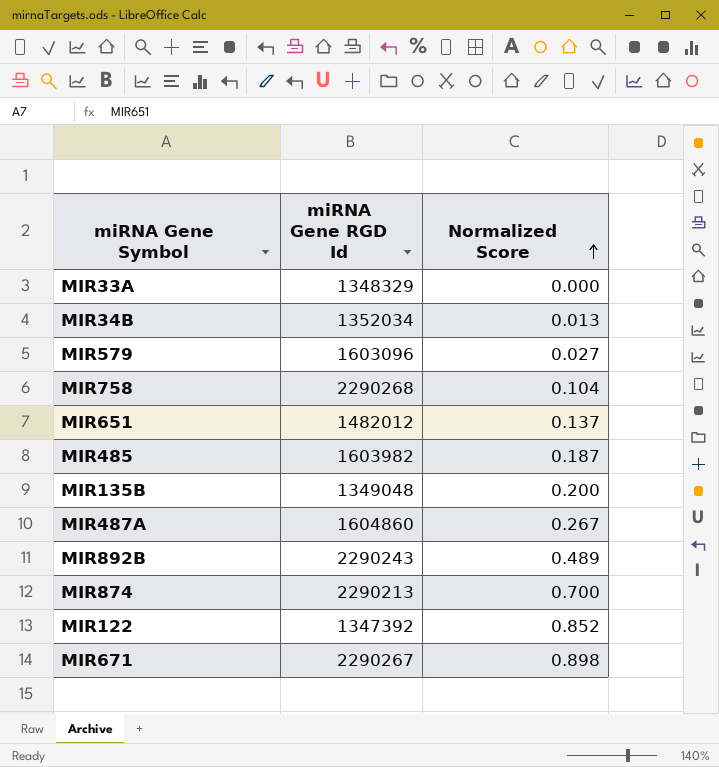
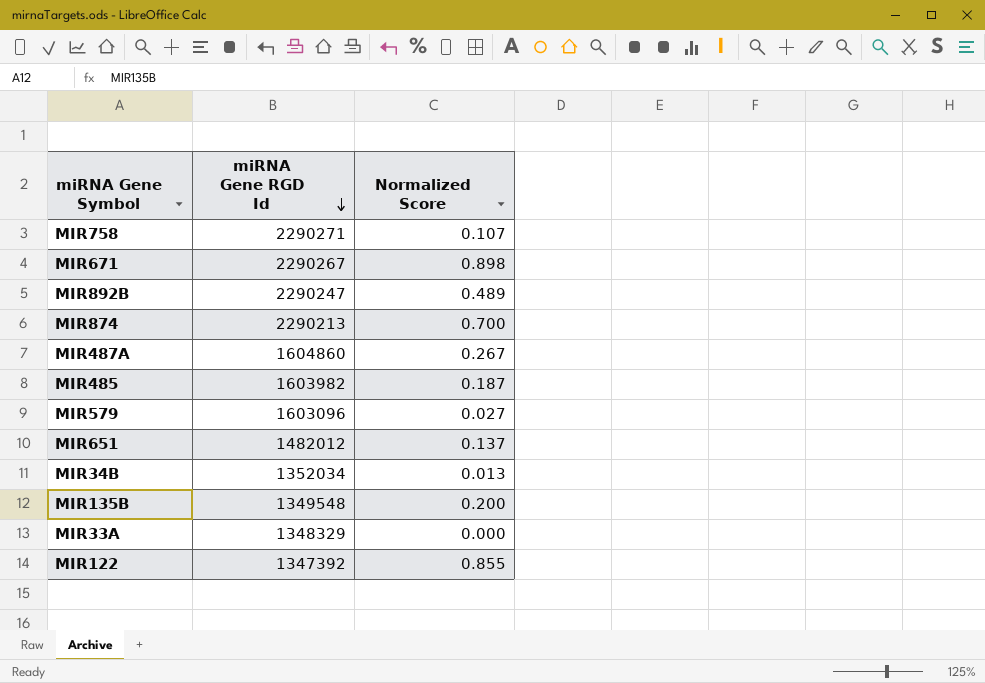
row order: Normalized Score ascending -> miRNA Gene RGD Id descending
MIR758 | miRNA Gene RGD Id: 2290268 -> 2290271
MIR758 | Normalized Score: 0.104 -> 0.107
MIR892B | miRNA Gene RGD Id: 2290243 -> 2290247
MIR135B | miRNA Gene RGD Id: 1349048 -> 1349548
MIR122 | Normalized Score: 0.852 -> 0.855

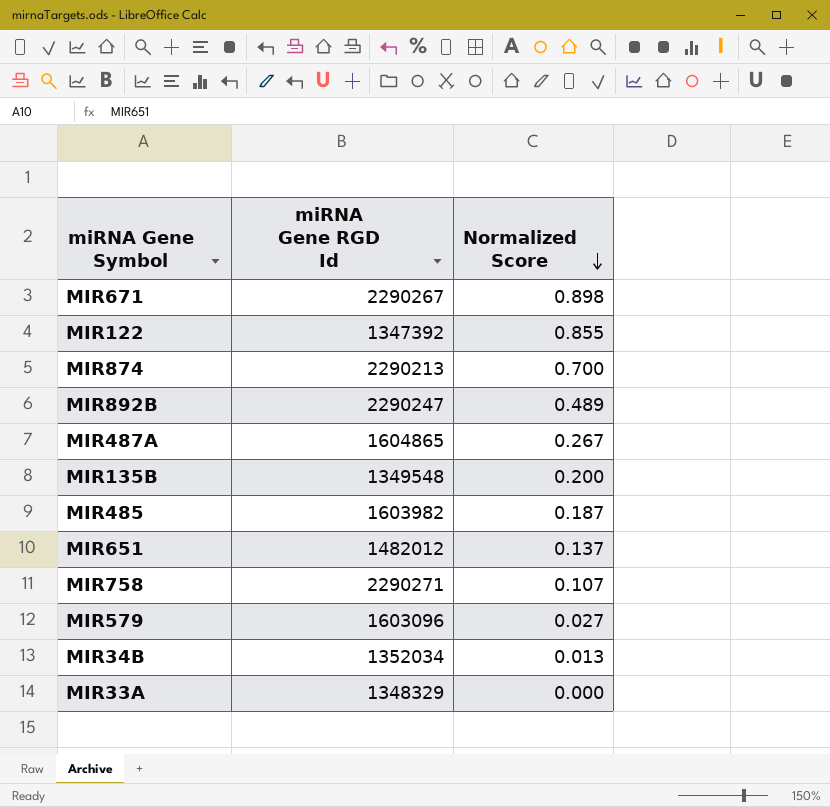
row order: miRNA Gene RGD Id descending -> Normalized Score descending
MIR487A | miRNA Gene RGD Id: 1604860 -> 1604865

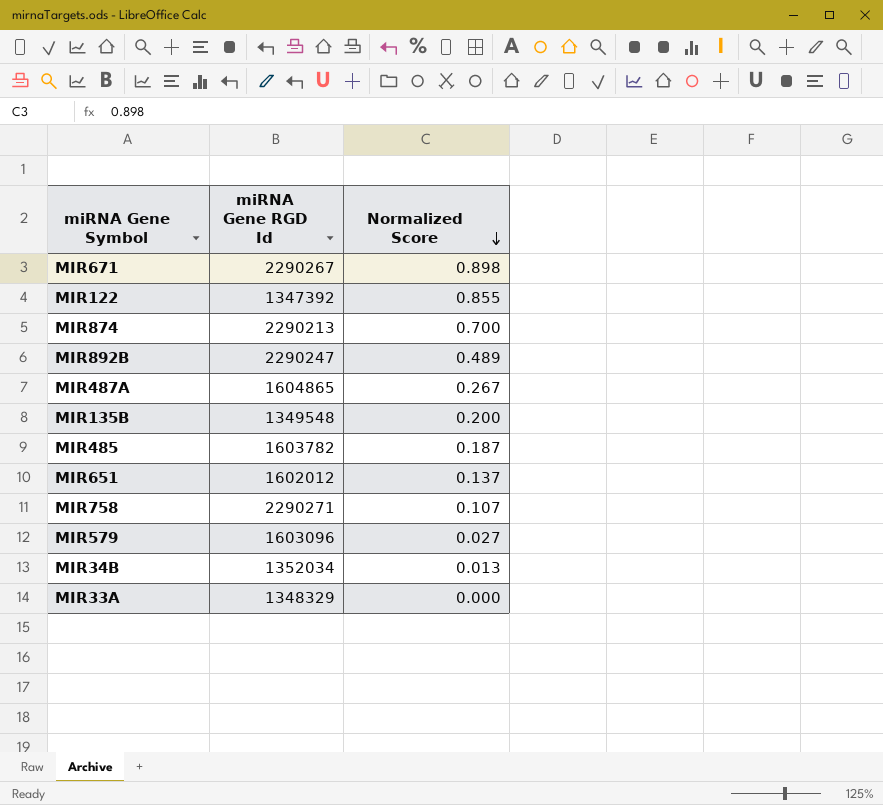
MIR485 | miRNA Gene RGD Id: 1603982 -> 1603782
MIR651 | miRNA Gene RGD Id: 1482012 -> 1602012

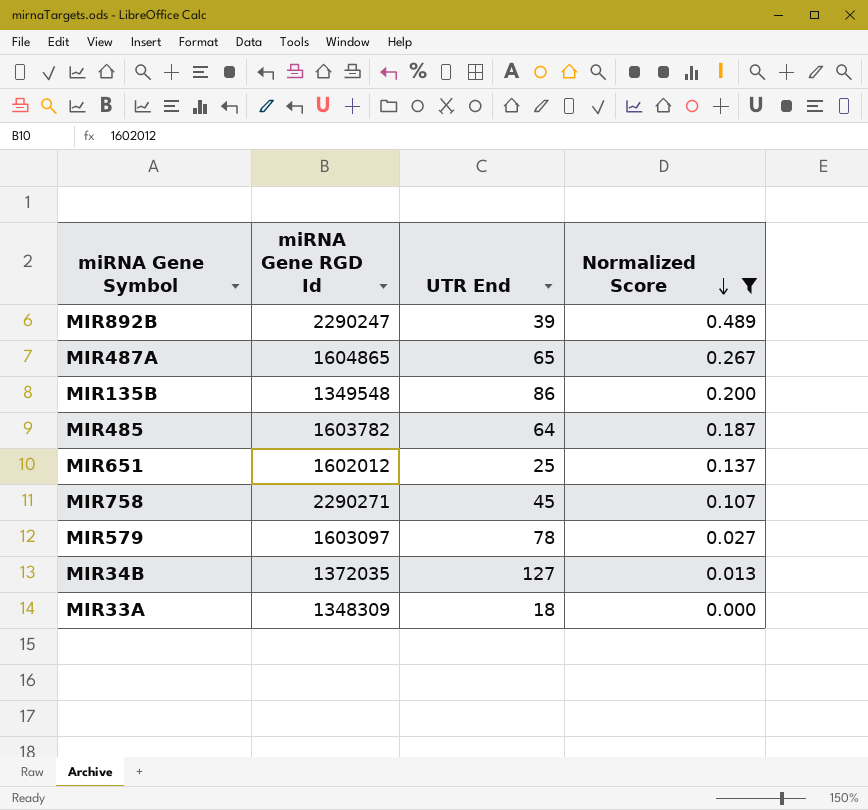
filter: none -> Normalized Score <= 0.489
column UTR End | position: none -> 3
MIR579 | miRNA Gene RGD Id: 1603096 -> 1603097
MIR34B | miRNA Gene RGD Id: 1352034 -> 1372035
MIR33A | miRNA Gene RGD Id: 1348329 -> 1348309

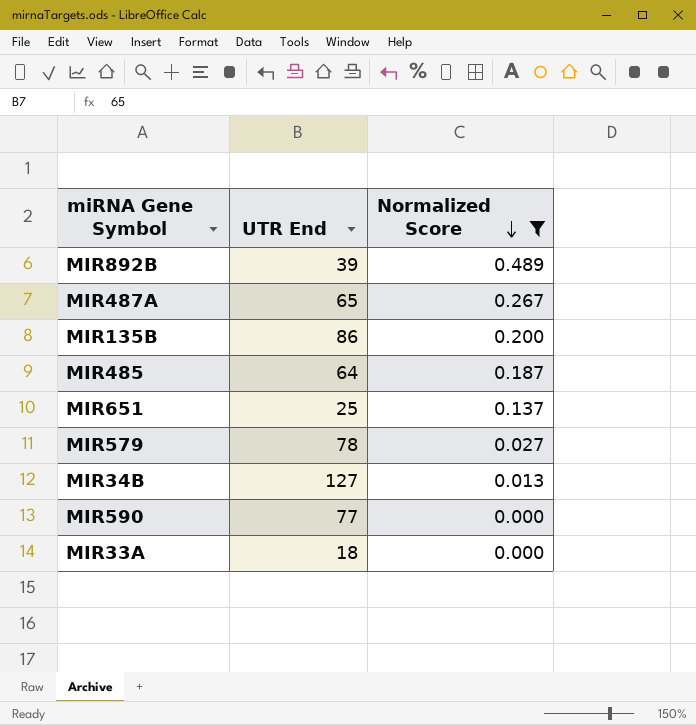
column miRNA Gene RGD Id | position: 2 -> none
row MIR758: 2290271 | 45 | 0.107 -> none
row MIR590: none -> 77 | 0.000

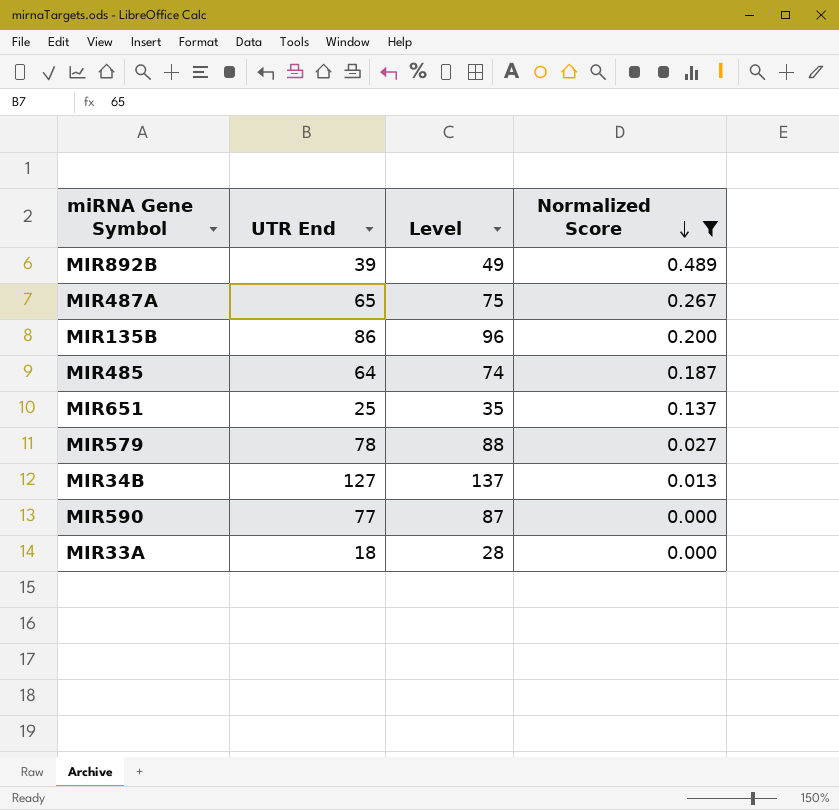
column Level | formula: none -> [UTR End] + 10

